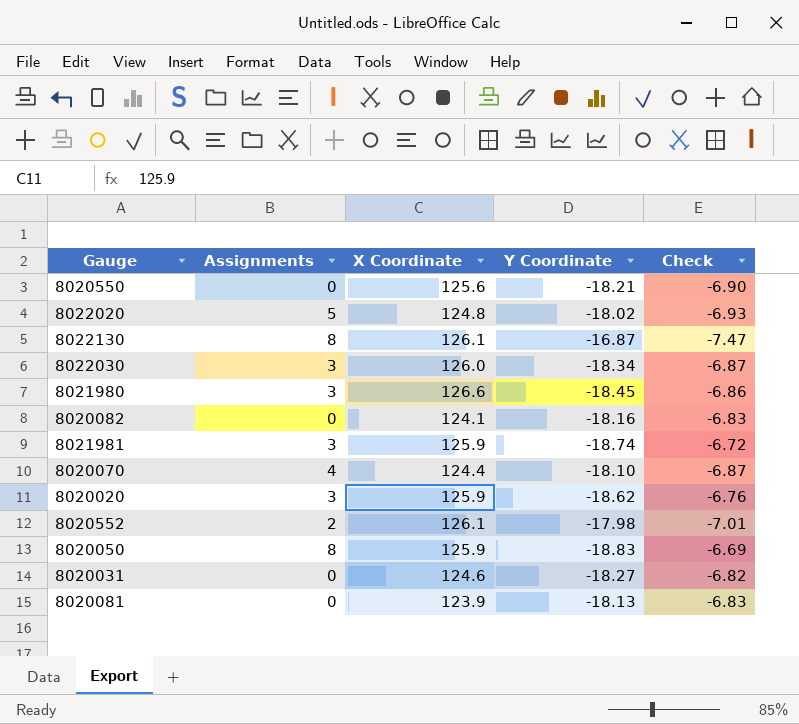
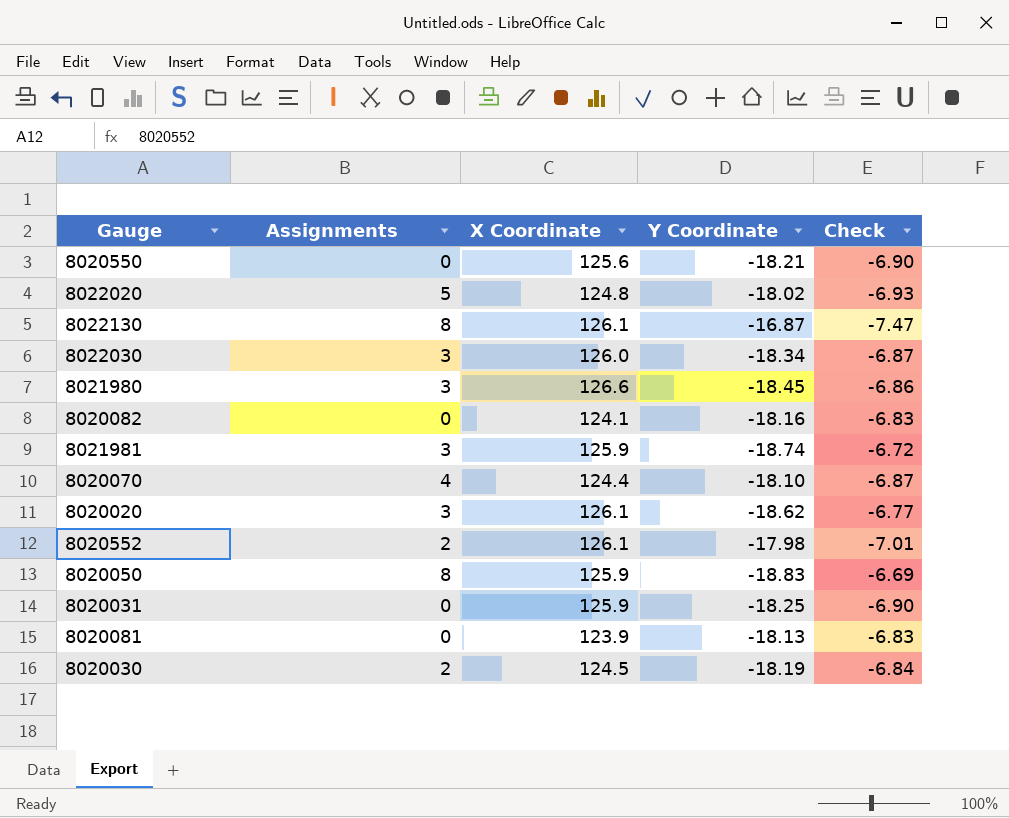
8020020 | X Coordinate: 125.9 -> 126.1
8020020 | Check: -6.76 -> -6.77
8020031 | X Coordinate: 124.6 -> 125.9
8020031 | Y Coordinate: -18.27 -> -18.25
8020031 | Check: -6.82 -> -6.90
row 8020030: none -> 2 | 124.5 | -18.19 | -6.84

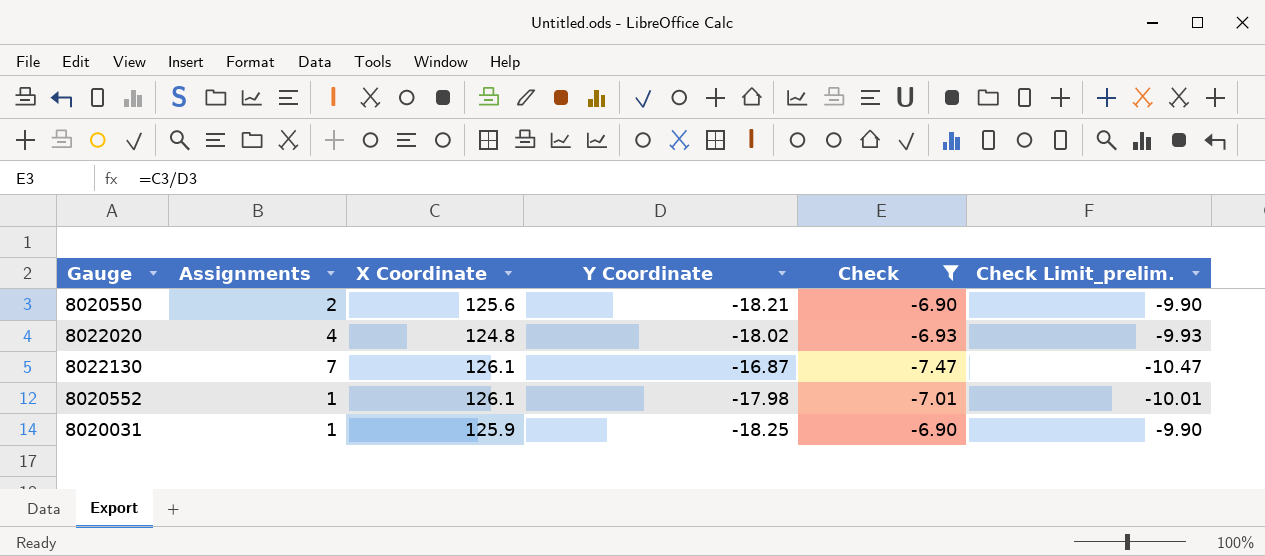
filter: none -> Check <= -6.90
column Check Limit_prelim. | formula: none -> [Check] - 3
8020550 | Assignments: 0 -> 2
8022020 | Assignments: 5 -> 4
8022130 | Assignments: 8 -> 7
8020552 | Assignments: 2 -> 1
8020031 | Assignments: 0 -> 1

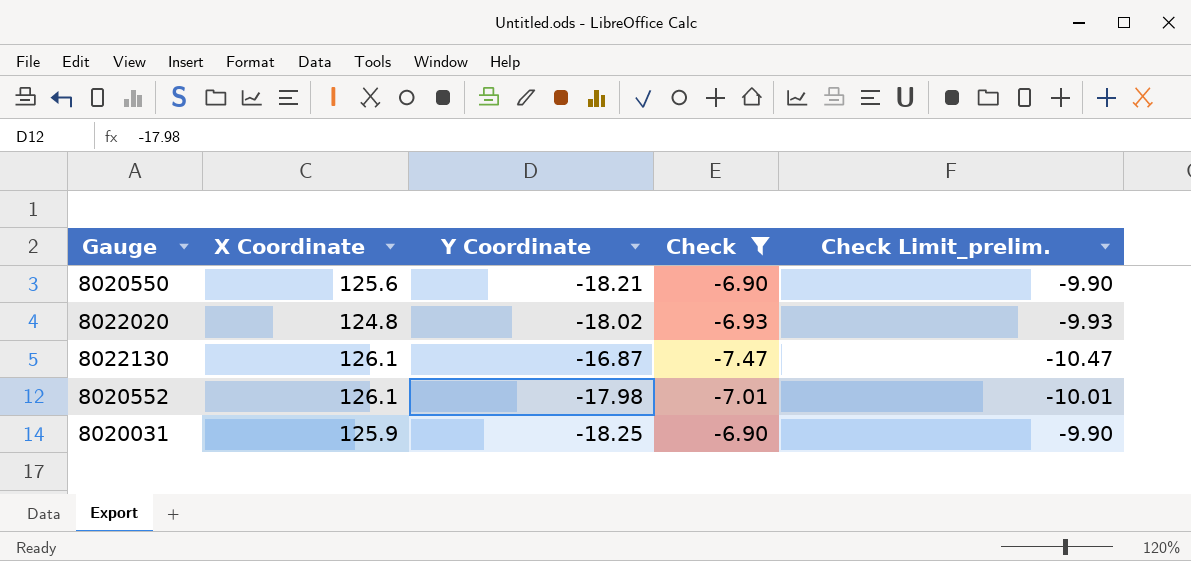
column Assignments | position: 2 -> none

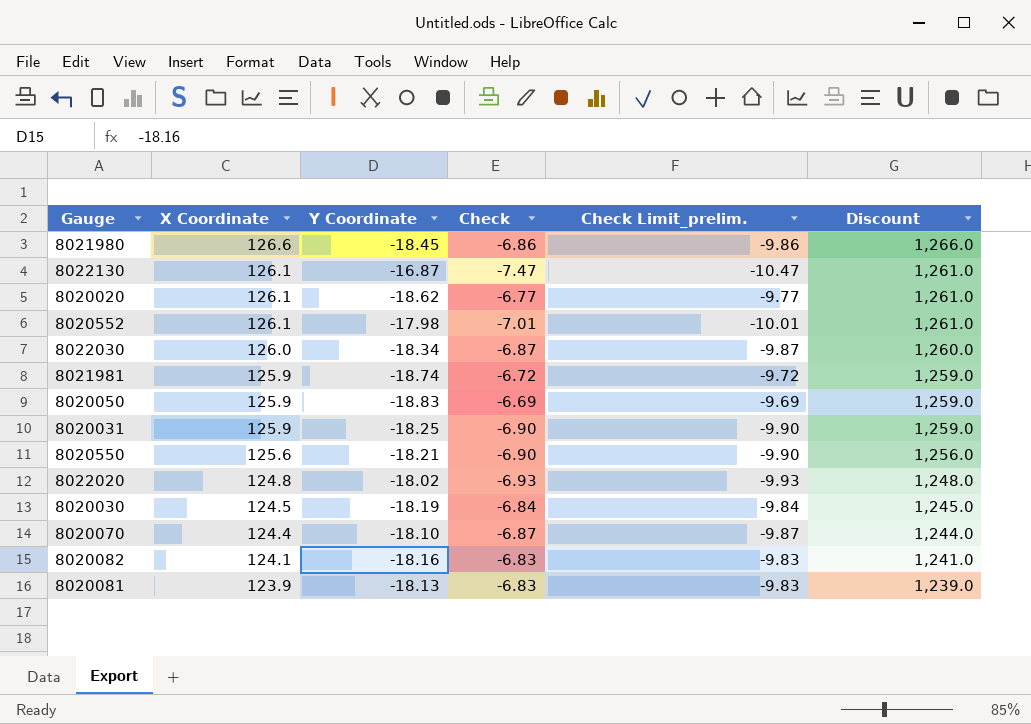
filter: Check <= -6.90 -> none
row order: none -> X Coordinate descending
column Discount | formula: none -> [X Coordinate] * 10

